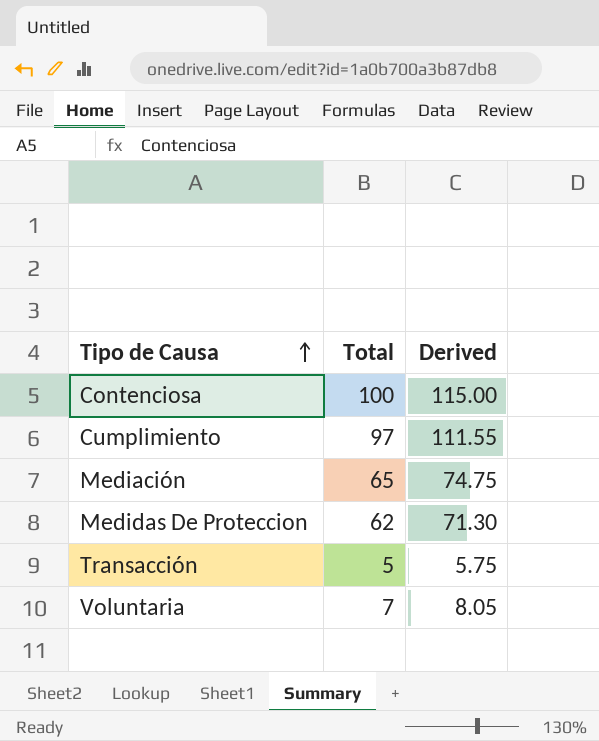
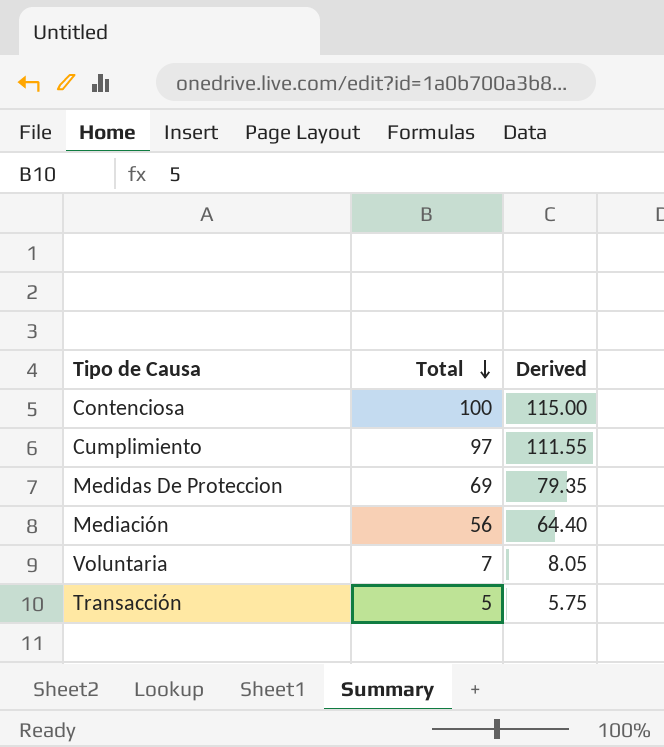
row order: Tipo de Causa ascending -> Total descending
Medidas De Proteccion | Total: 62 -> 69
Medidas De Proteccion | Derived: 71.30 -> 79.35
Mediación | Total: 65 -> 56
Mediación | Derived: 74.75 -> 64.40

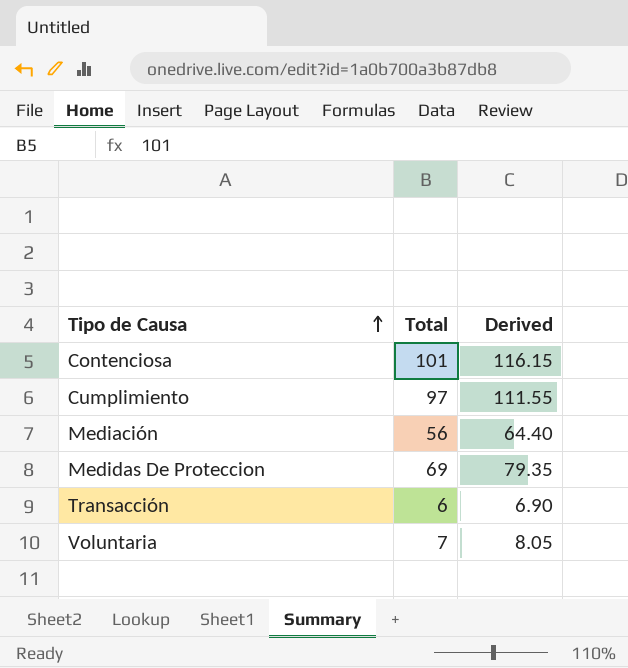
row order: Total descending -> Tipo de Causa ascending
Contenciosa | Total: 100 -> 101
Contenciosa | Derived: 115.00 -> 116.15
Transacción | Total: 5 -> 6
Transacción | Derived: 5.75 -> 6.90

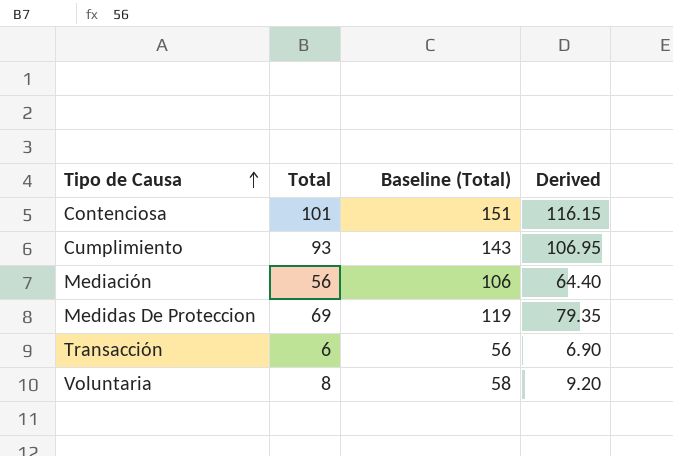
column Baseline (Total) | formula: none -> [Total] + 50
Cumplimiento | Total: 97 -> 93
Cumplimiento | Derived: 111.55 -> 106.95
Voluntaria | Total: 7 -> 8
Voluntaria | Derived: 8.05 -> 9.20

